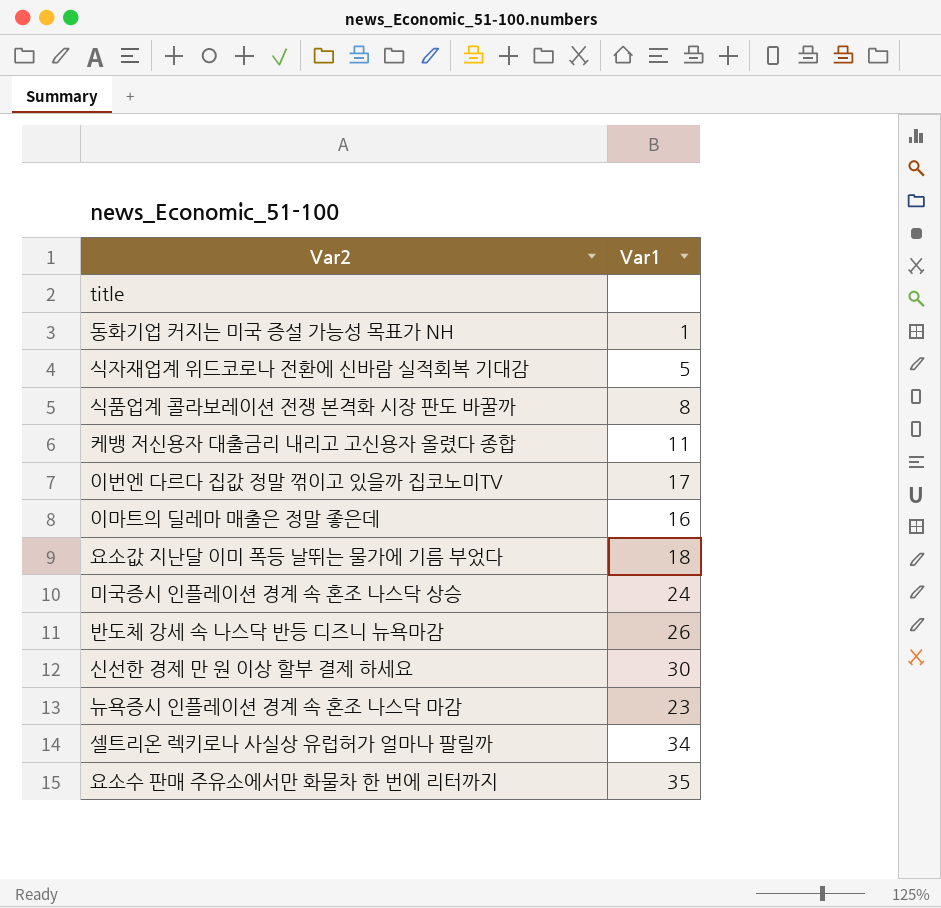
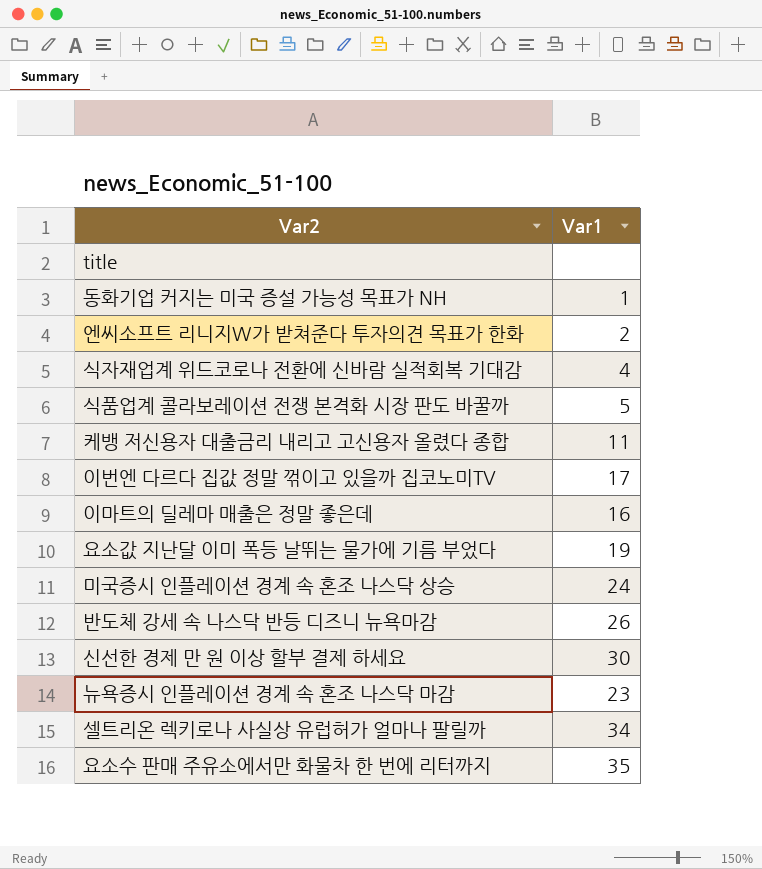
row 엔씨소프트 리니지W가 받쳐준다 투자의견 목표가 한화: none -> 2
식자재업계 위드코로나 전환에 신바람 실적회복 기대감 | Var1: 5 -> 4
식품업계 콜라보레이션 전쟁 본격화 시장 판도 바꿀까 | Var1: 8 -> 5
요소값 지난달 이미 폭등 날뛰는 물가에 기름 부었다 | Var1: 18 -> 19

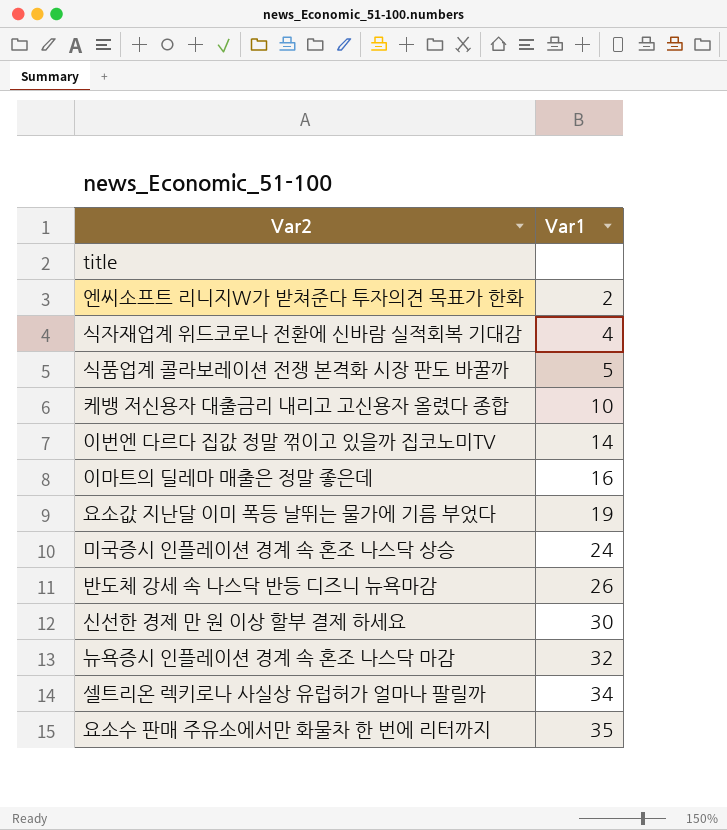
row 동화기업 커지는 미국 증설 가능성 목표가 NH: 1 -> none
케뱅 저신용자 대출금리 내리고 고신용자 올렸다 종합 | Var1: 11 -> 10
이번엔 다르다 집값 정말 꺾이고 있을까 집코노미TV | Var1: 17 -> 14
뉴욕증시 인플레이션 경계 속 혼조 나스닥 마감 | Var1: 23 -> 32

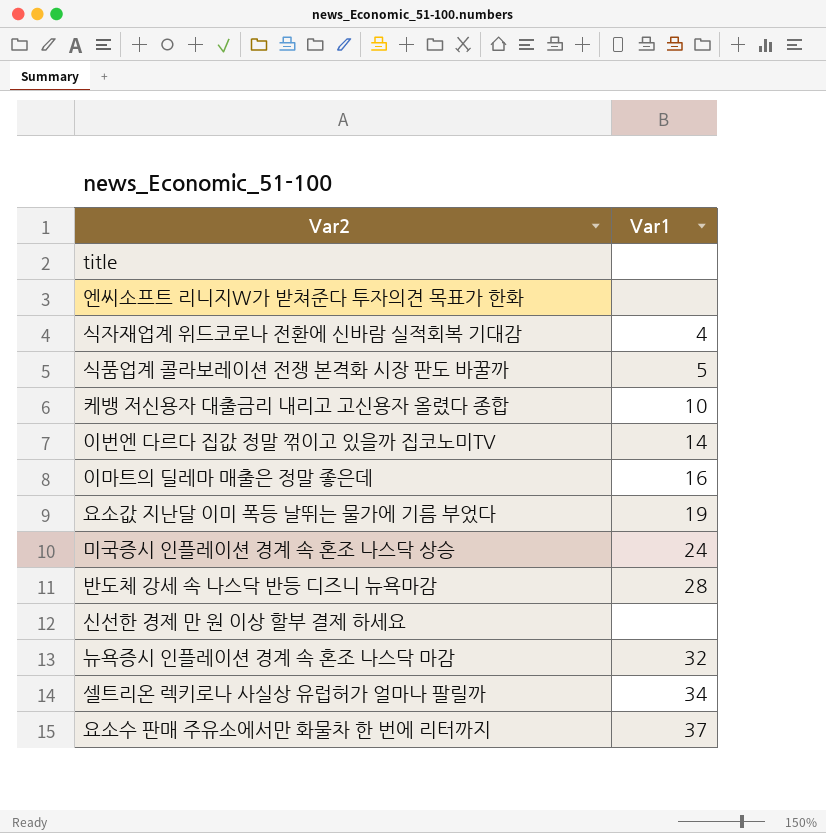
엔씨소프트 리니지W가 받쳐준다 투자의견 목표가 한화 | Var1: 2 -> none
반도체 강세 속 나스닥 반등 디즈니 뉴욕마감 | Var1: 26 -> 28
신선한 경제 만 원 이상 할부 결제 하세요 | Var1: 30 -> none
요소수 판매 주유소에서만 화물차 한 번에 리터까지 | Var1: 35 -> 37

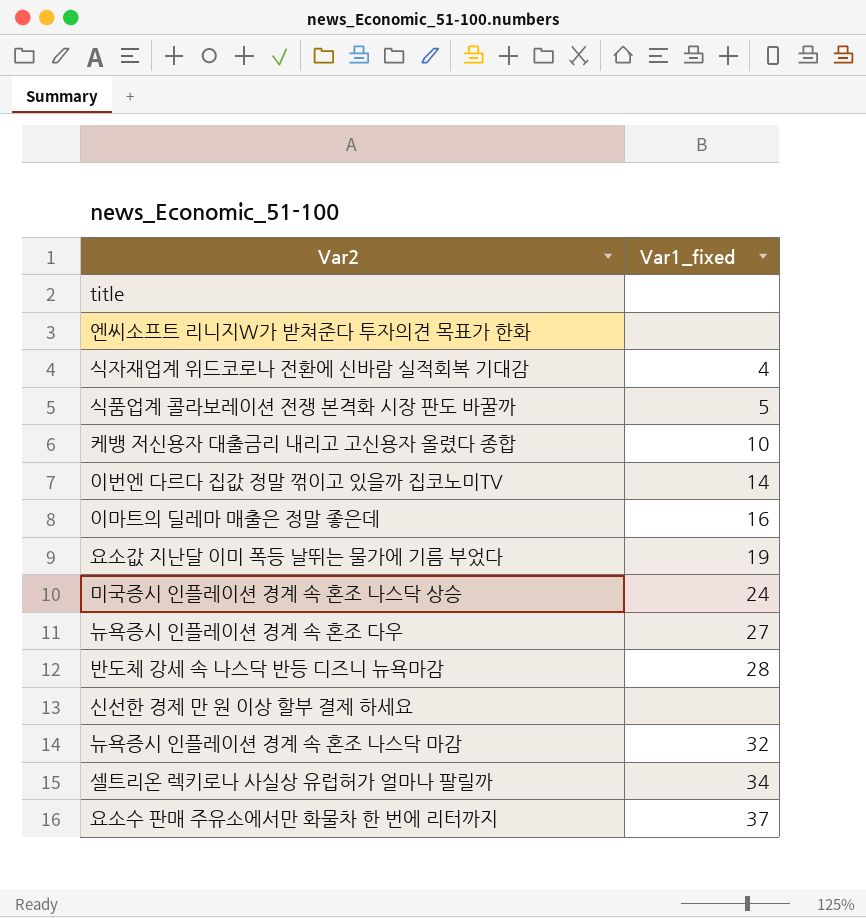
column name: Var1 -> Var1_fixed
row 뉴욕증시 인플레이션 경계 속 혼조 다우: none -> 27

